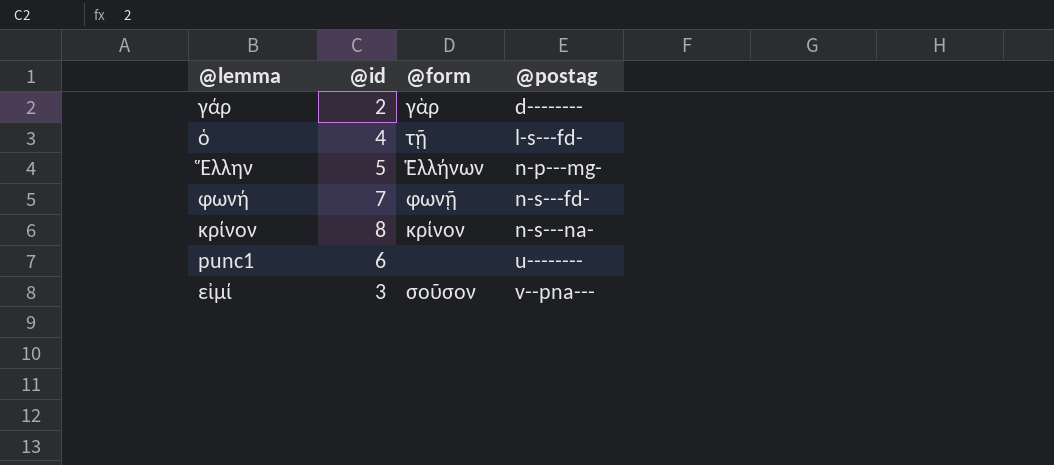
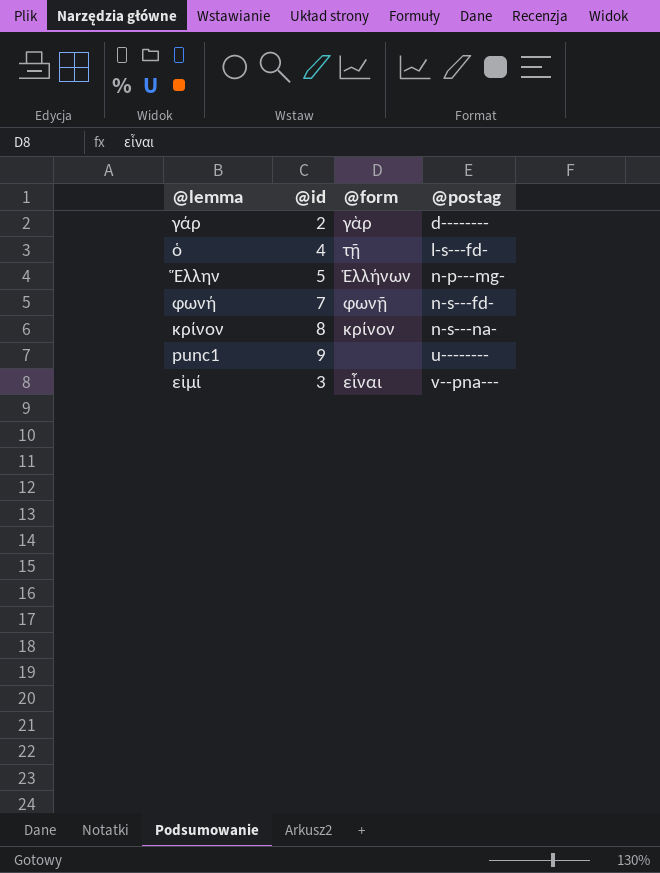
punc1 | @id: 6 -> 9
εἰμί | @form: σοῦσον -> εἶναι

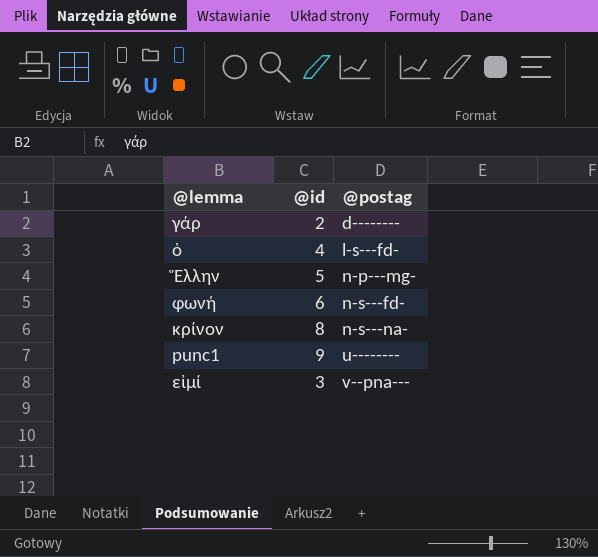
column @form | position: 3 -> none
φωνή | @id: 7 -> 6

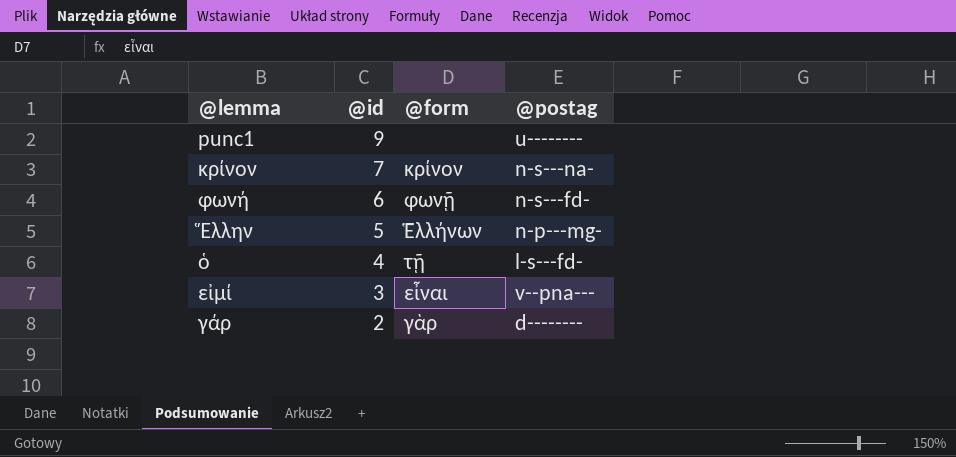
row order: @postag ascending -> @id descending
column @form | position: none -> 3
κρίνον | @id: 8 -> 7

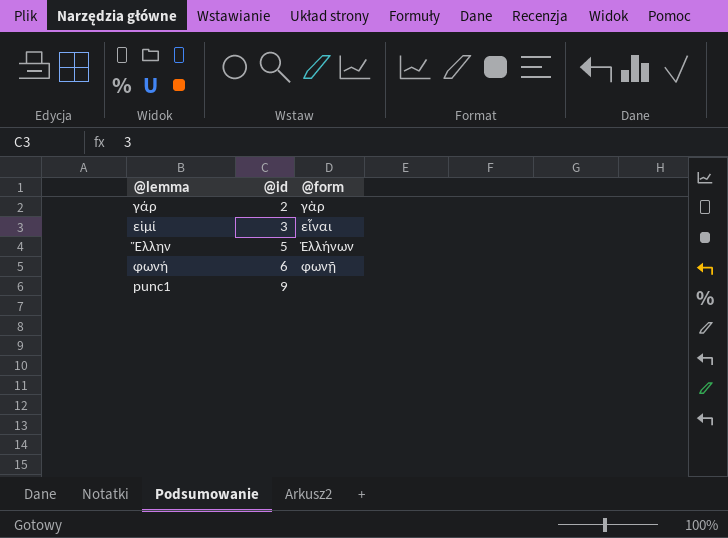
row order: @id descending -> @id ascending
column @postag | position: 4 -> none
row κρίνον: 7 | κρίνον | n-s---na- -> none
row ὁ: 4 | τῇ | l-s---fd- -> none

